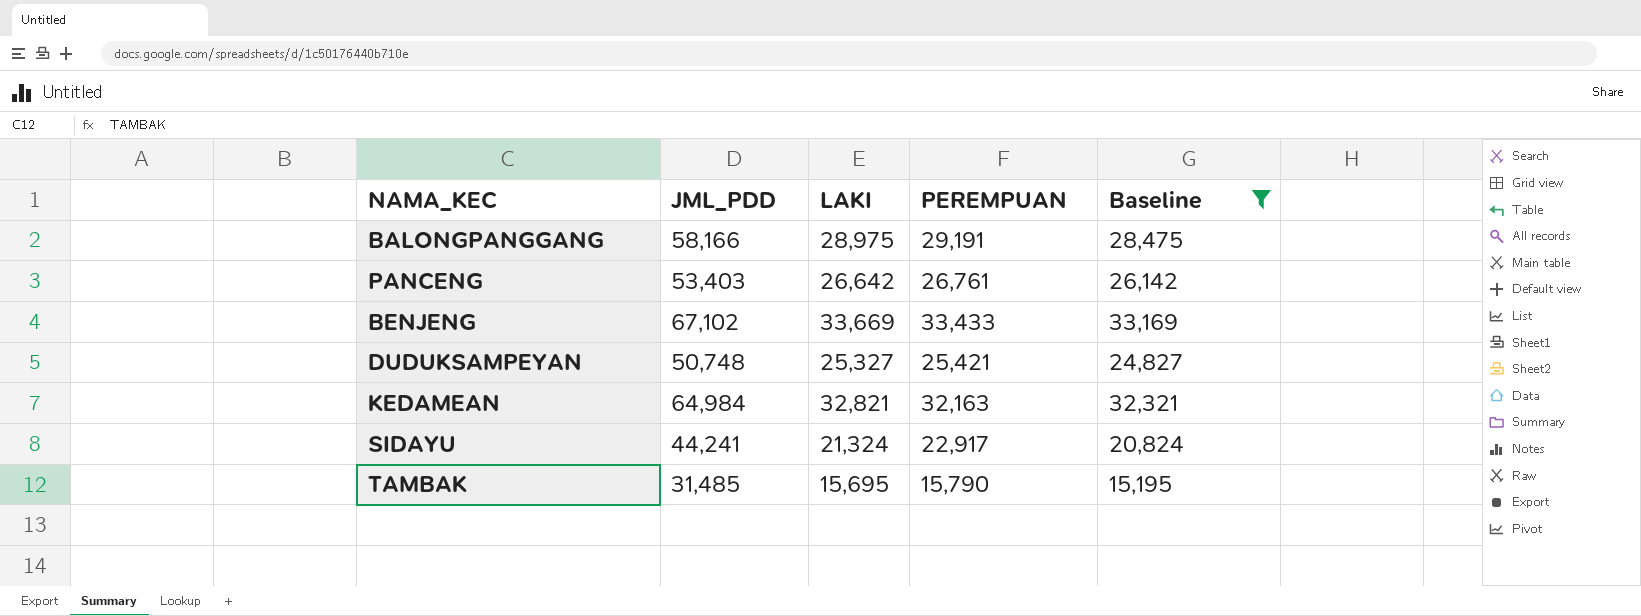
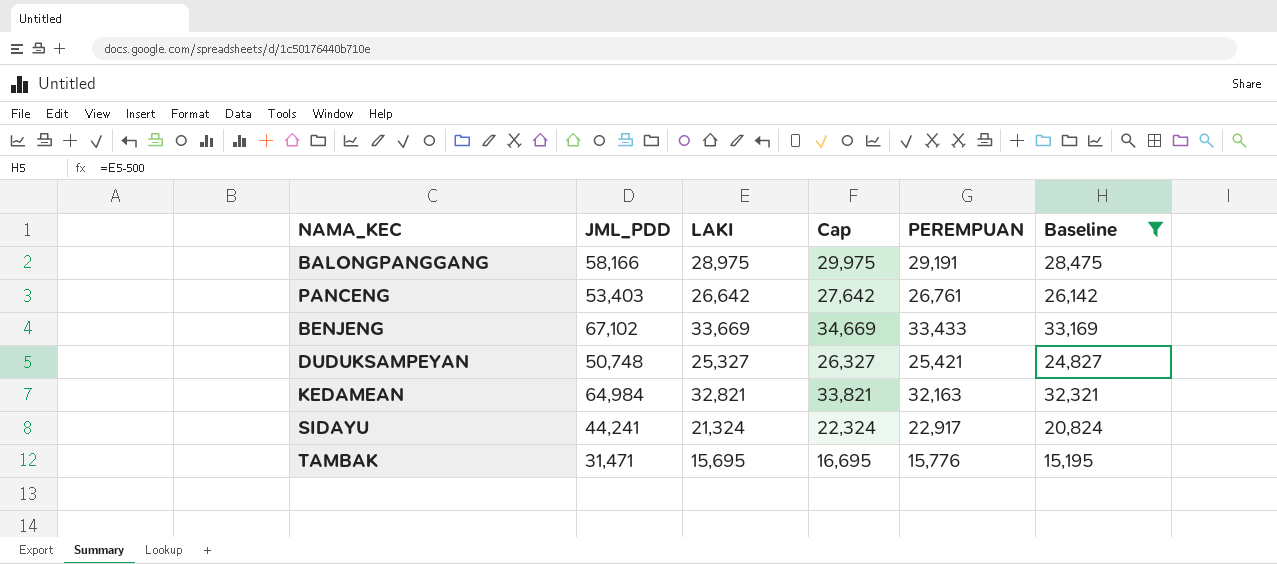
column Cap | formula: none -> [LAKI] + 1000
TAMBAK | JML_PDD: 31,485 -> 31,471
TAMBAK | PEREMPUAN: 15,790 -> 15,776

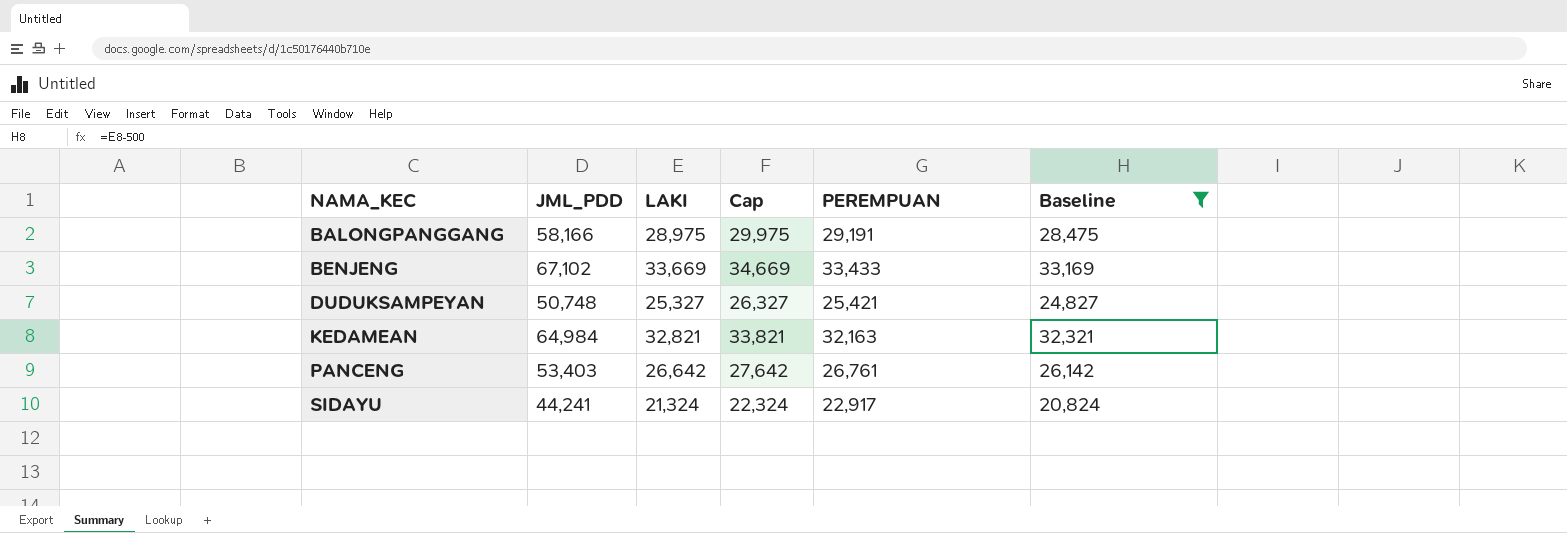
row order: none -> NAMA_KEC ascending
row TAMBAK: 31,471 | 15,695 | 16,695 | 15,776 | 15,195 -> none

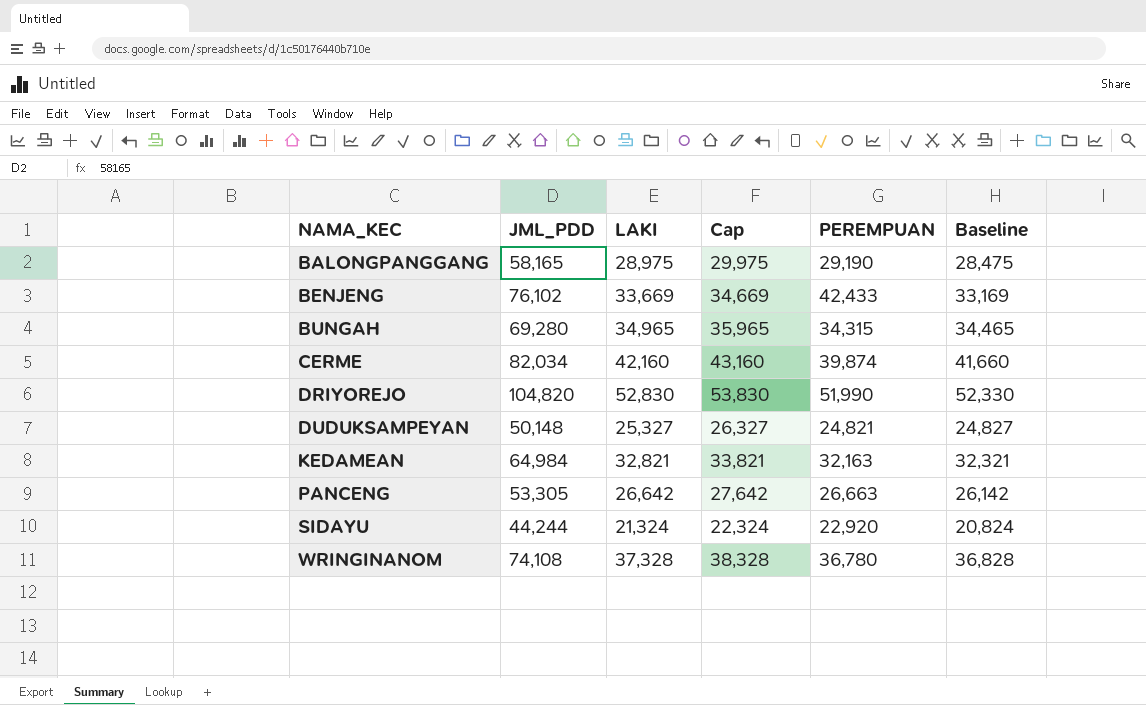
filter: Baseline <= 33,169 -> none
BALONGPANGGANG | JML_PDD: 58,166 -> 58,165
BALONGPANGGANG | PEREMPUAN: 29,191 -> 29,190
BENJENG | JML_PDD: 67,102 -> 76,102
BENJENG | PEREMPUAN: 33,433 -> 42,433
DUDUKSAMPEYAN | JML_PDD: 50,748 -> 50,148
DUDUKSAMPEYAN | PEREMPUAN: 25,421 -> 24,821
PANCENG | JML_PDD: 53,403 -> 53,305
PANCENG | PEREMPUAN: 26,761 -> 26,663
SIDAYU | JML_PDD: 44,241 -> 44,244
SIDAYU | PEREMPUAN: 22,917 -> 22,920

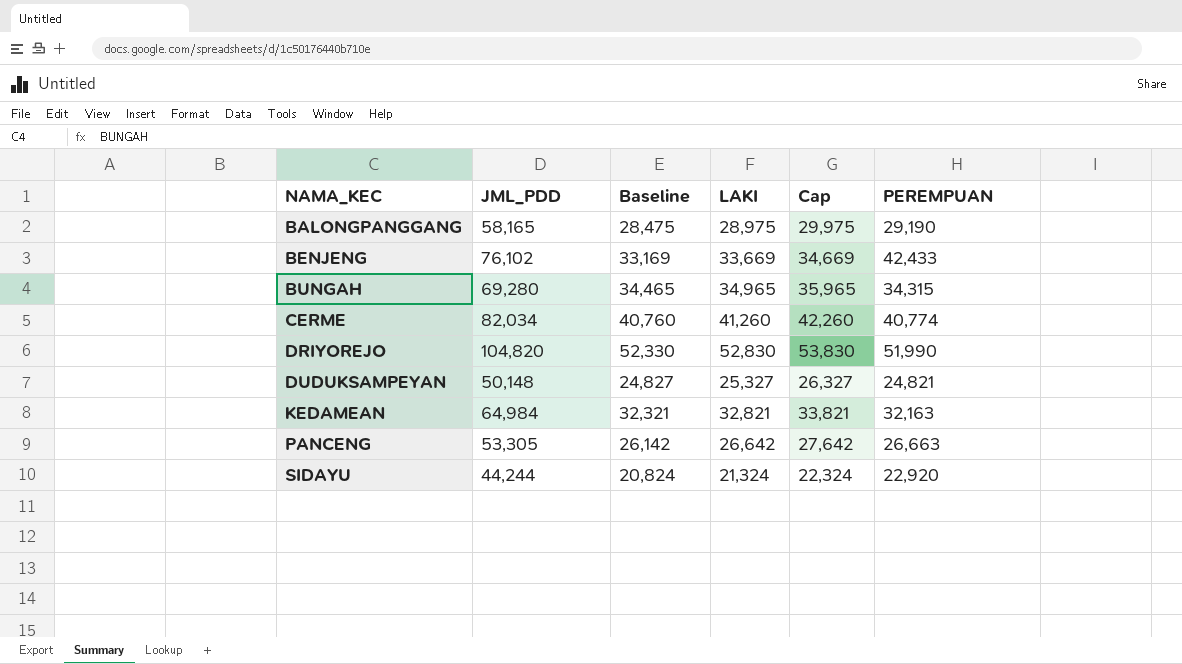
column Baseline | position: 6 -> 3
row WRINGINANOM: 74,108 | 37,328 | 38,328 | 36,780 | 36,828 -> none
CERME | Baseline: 41,660 -> 40,760
CERME | LAKI: 42,160 -> 41,260
CERME | Cap: 43,160 -> 42,260
CERME | PEREMPUAN: 39,874 -> 40,774

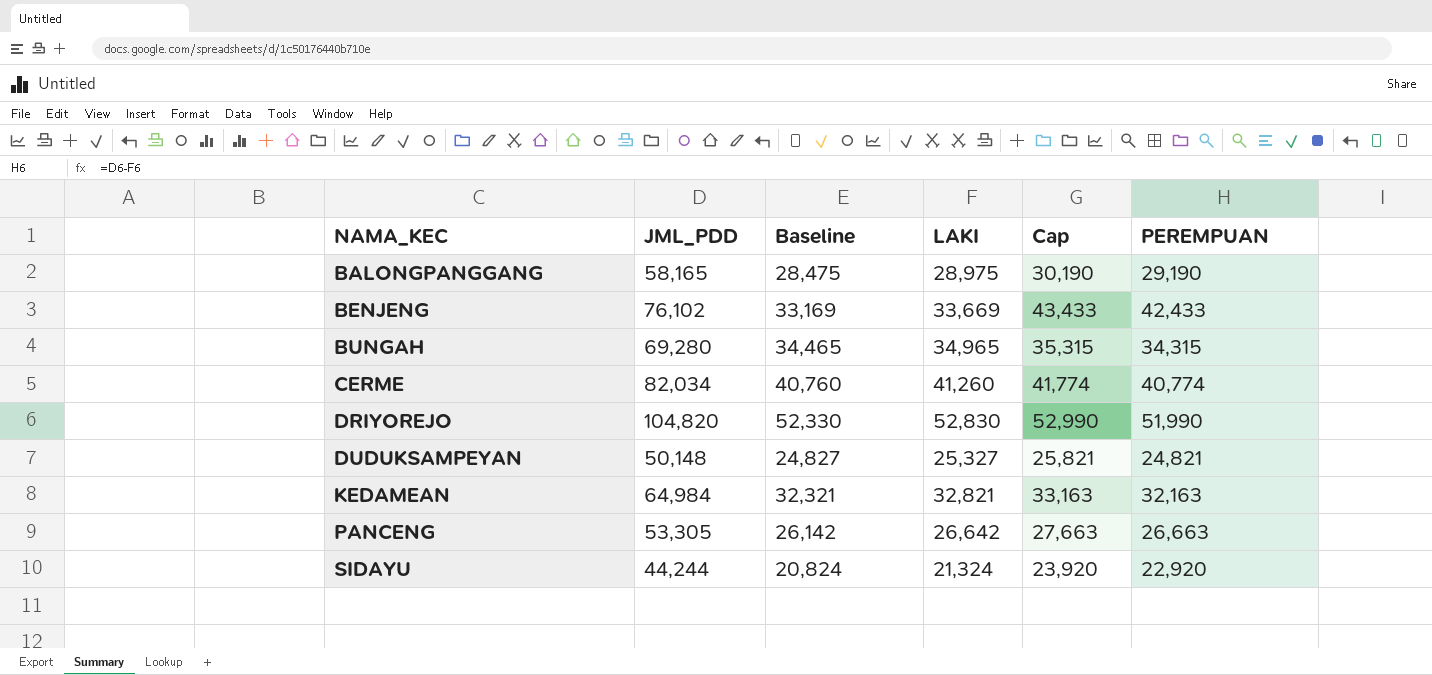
column Cap | formula: [LAKI] + 1000 -> [PEREMPUAN] + 1000

